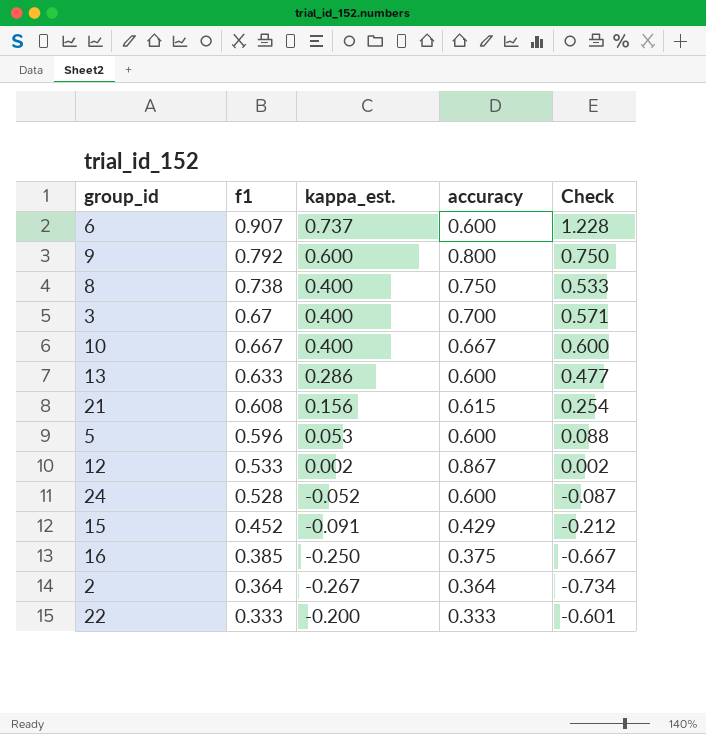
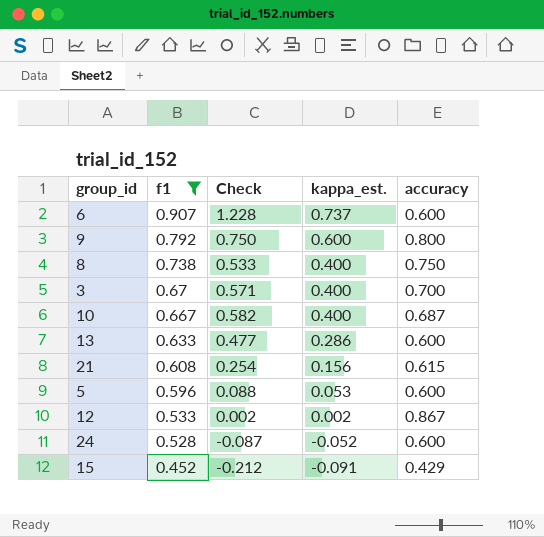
filter: none -> f1 >= 0.452
column Check | position: 5 -> 3
10 | Check: 0.600 -> 0.582
10 | accuracy: 0.667 -> 0.687

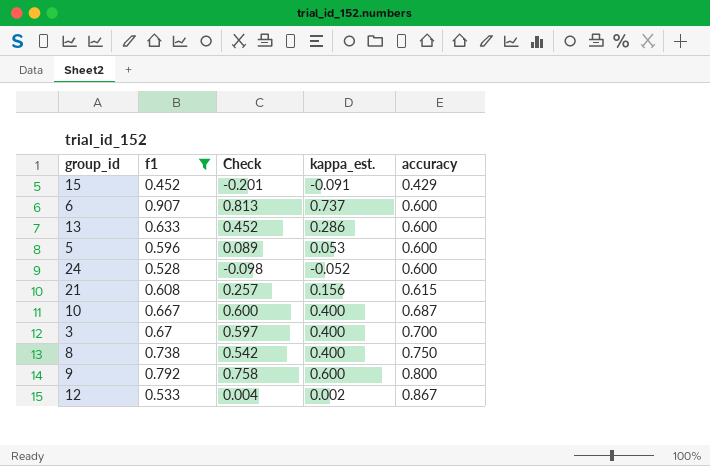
row order: f1 descending -> accuracy ascending
column Check | formula: [kappa_est.] / [accuracy] -> [kappa_est.] / [f1]

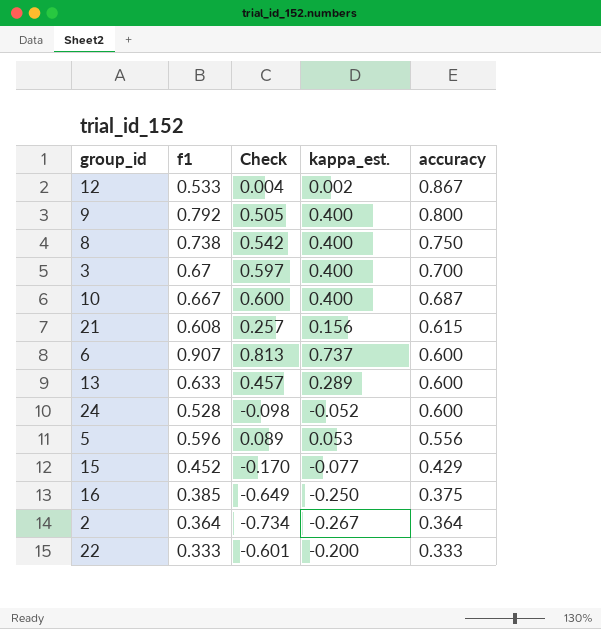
filter: f1 >= 0.452 -> none
row order: accuracy ascending -> accuracy descending
9 | Check: 0.758 -> 0.505
9 | kappa_est.: 0.600 -> 0.400
13 | Check: 0.452 -> 0.457
13 | kappa_est.: 0.286 -> 0.289
5 | accuracy: 0.600 -> 0.556
15 | Check: -0.201 -> -0.170
15 | kappa_est.: -0.091 -> -0.077

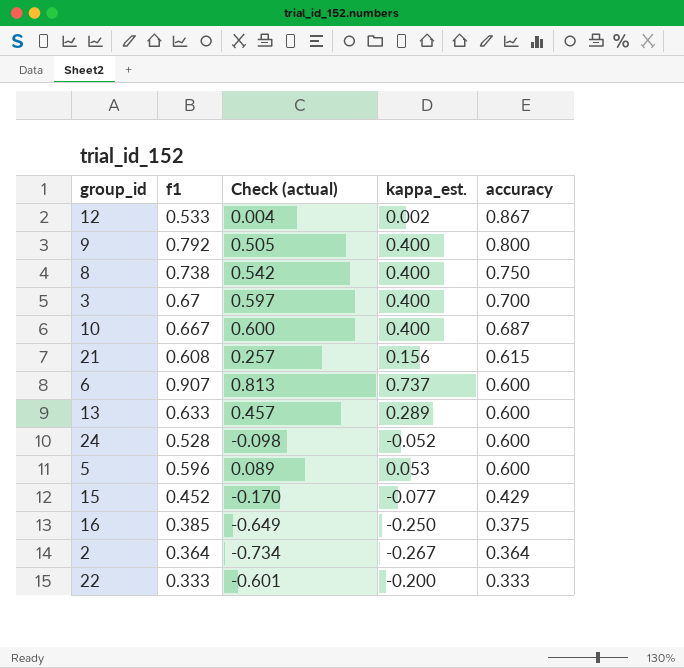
column name: Check -> Check (actual)
5 | accuracy: 0.556 -> 0.600

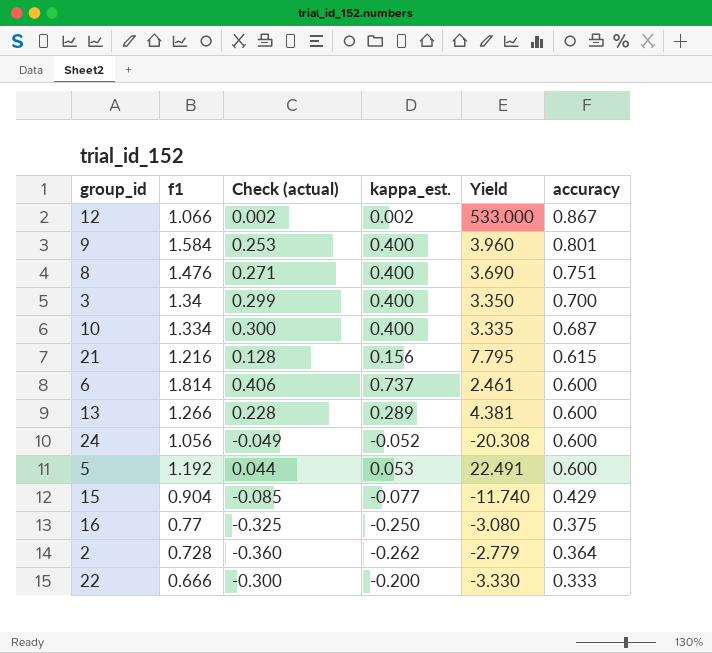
column Yield | formula: none -> [f1] / [kappa_est.]
12 | f1: 0.533 -> 1.066
12 | Check (actual): 0.004 -> 0.002
9 | f1: 0.792 -> 1.584
9 | Check (actual): 0.505 -> 0.253
9 | accuracy: 0.800 -> 0.801
8 | f1: 0.738 -> 1.476
8 | Check (actual): 0.542 -> 0.271
8 | accuracy: 0.750 -> 0.751
3 | f1: 0.67 -> 1.34
3 | Check (actual): 0.597 -> 0.299
10 | f1: 0.667 -> 1.334
10 | Check (actual): 0.600 -> 0.300
21 | f1: 0.608 -> 1.216
21 | Check (actual): 0.257 -> 0.128
6 | f1: 0.907 -> 1.814
6 | Check (actual): 0.813 -> 0.406
13 | f1: 0.633 -> 1.266
13 | Check (actual): 0.457 -> 0.228
24 | f1: 0.528 -> 1.056
24 | Check (actual): -0.098 -> -0.049
5 | f1: 0.596 -> 1.192
5 | Check (actual): 0.089 -> 0.044
15 | f1: 0.452 -> 0.904
15 | Check (actual): -0.170 -> -0.085
16 | f1: 0.385 -> 0.77
16 | Check (actual): -0.649 -> -0.325
2 | f1: 0.364 -> 0.728
2 | Check (actual): -0.734 -> -0.360
2 | kappa_est.: -0.267 -> -0.262
22 | f1: 0.333 -> 0.666
22 | Check (actual): -0.601 -> -0.300

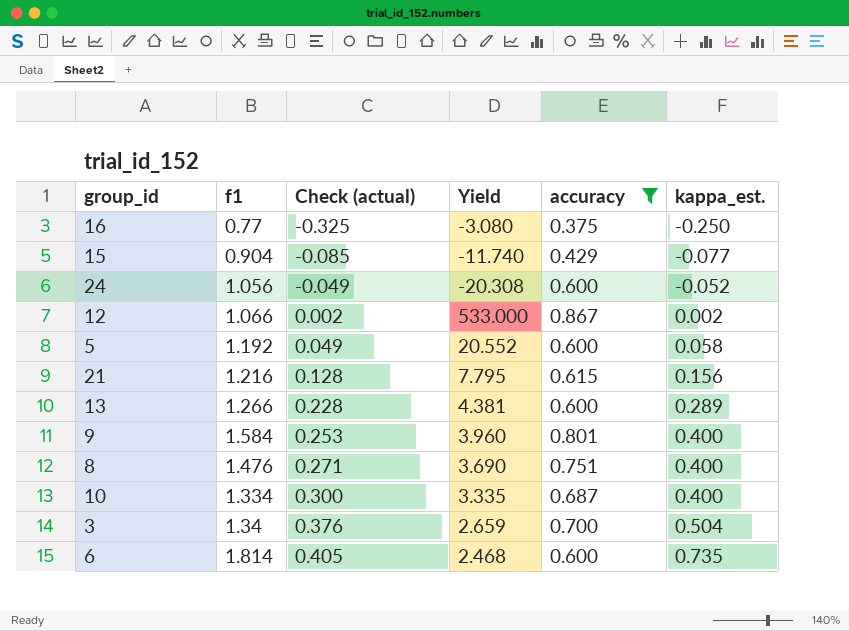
filter: none -> accuracy >= 0.375
row order: accuracy descending -> Check (actual) ascending
column kappa_est. | position: 4 -> 6
5 | Check (actual): 0.044 -> 0.049
5 | Yield: 22.491 -> 20.552
5 | kappa_est.: 0.053 -> 0.058
3 | Check (actual): 0.299 -> 0.376
3 | Yield: 3.350 -> 2.659
3 | kappa_est.: 0.400 -> 0.504
6 | Check (actual): 0.406 -> 0.405
6 | Yield: 2.461 -> 2.468
6 | kappa_est.: 0.737 -> 0.735

